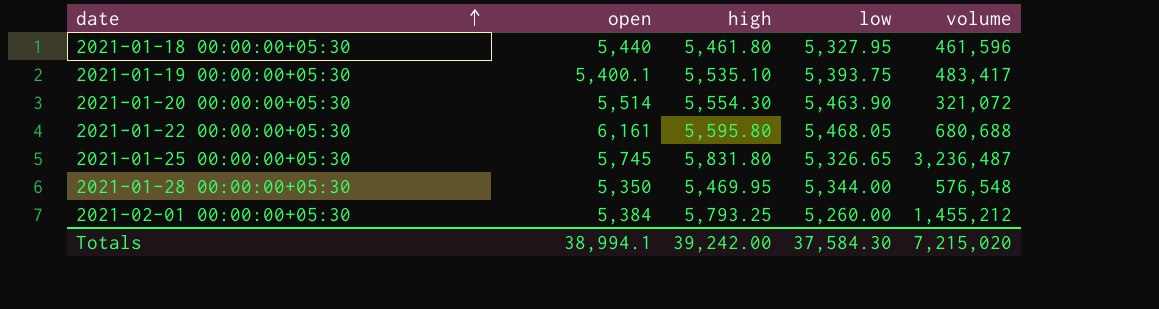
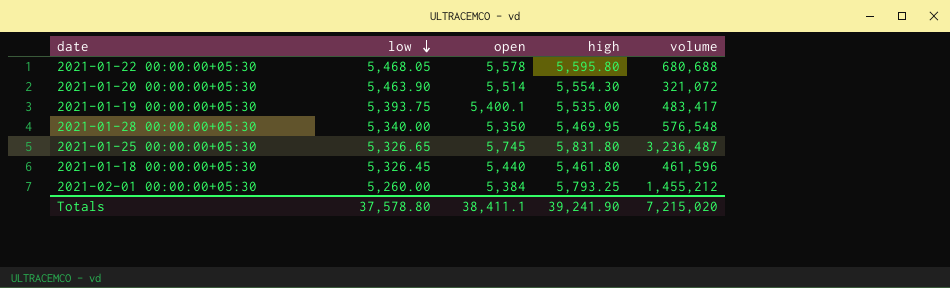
row order: date ascending -> low descending
column low | position: 4 -> 2
2021-01-22 00:00:00+05:30 | open: 6,161 -> 5,578
2021-01-19 00:00:00+05:30 | high: 5,535.10 -> 5,535.00
2021-01-28 00:00:00+05:30 | low: 5,344.00 -> 5,340.00
2021-01-18 00:00:00+05:30 | low: 5,327.95 -> 5,326.45
Totals | low: 37,584.30 -> 37,578.80
Totals | open: 38,994.1 -> 38,411.1
Totals | high: 39,242.00 -> 39,241.90

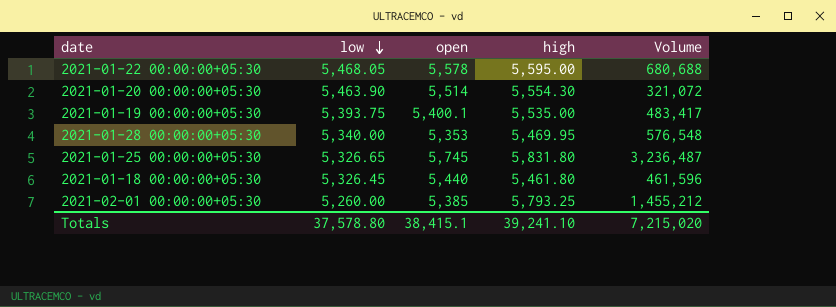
column name: volume -> Volume
2021-01-22 00:00:00+05:30 | high: 5,595.80 -> 5,595.00
2021-01-28 00:00:00+05:30 | open: 5,350 -> 5,353
2021-02-01 00:00:00+05:30 | open: 5,384 -> 5,385
Totals | open: 38,411.1 -> 38,415.1
Totals | high: 39,241.90 -> 39,241.10

